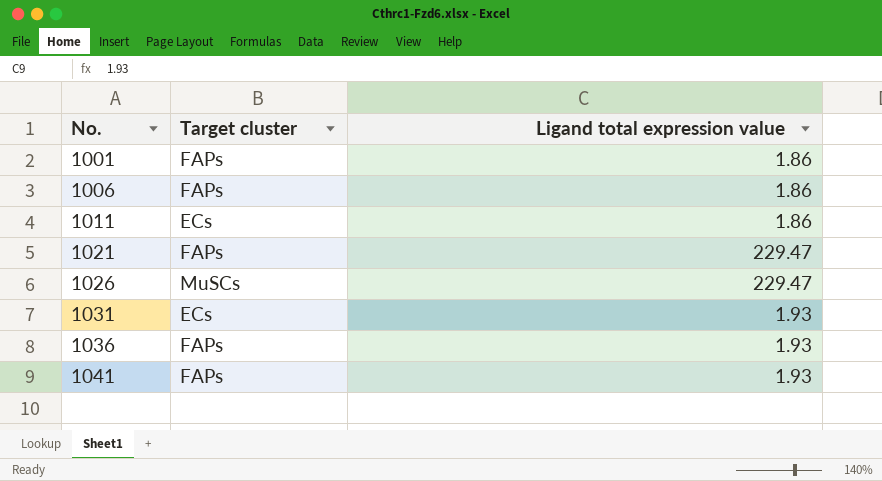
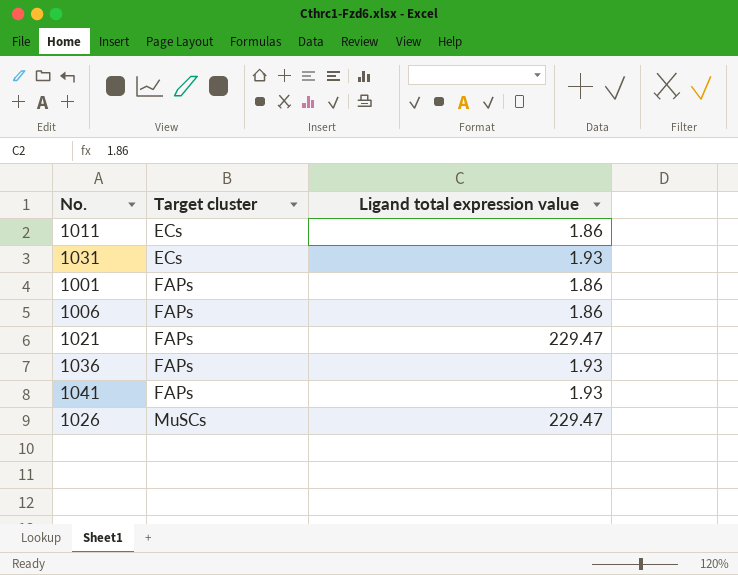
row order: No. ascending -> Target cluster ascending

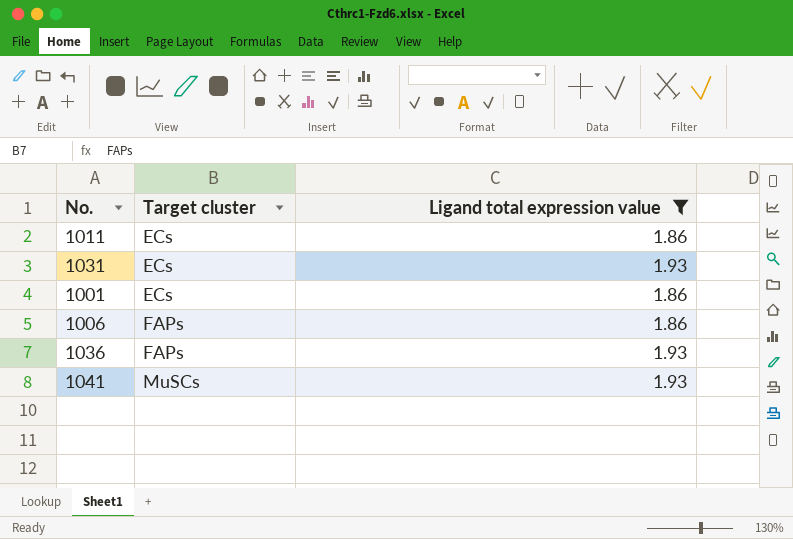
filter: none -> Ligand total expression value != 229.47
1001 | Target cluster: FAPs -> ECs
1041 | Target cluster: FAPs -> MuSCs

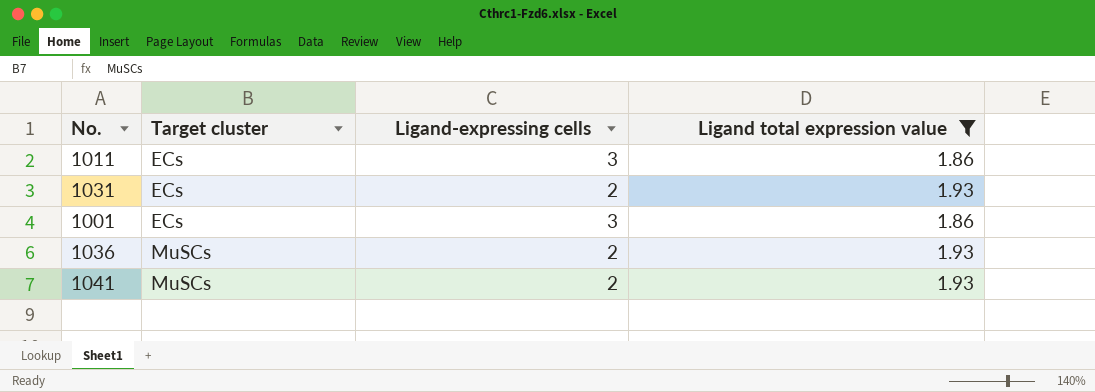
column Ligand-expressing cells | position: none -> 3
row 1006: FAPs | 1.86 -> none
1036 | Target cluster: FAPs -> MuSCs

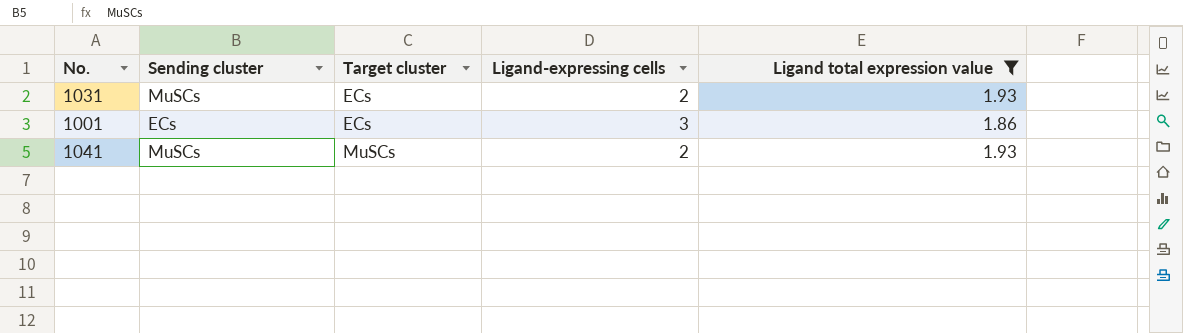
column Sending cluster | position: none -> 2
row 1011: ECs | 3 | 1.86 -> none
row 1036: MuSCs | 2 | 1.93 -> none

